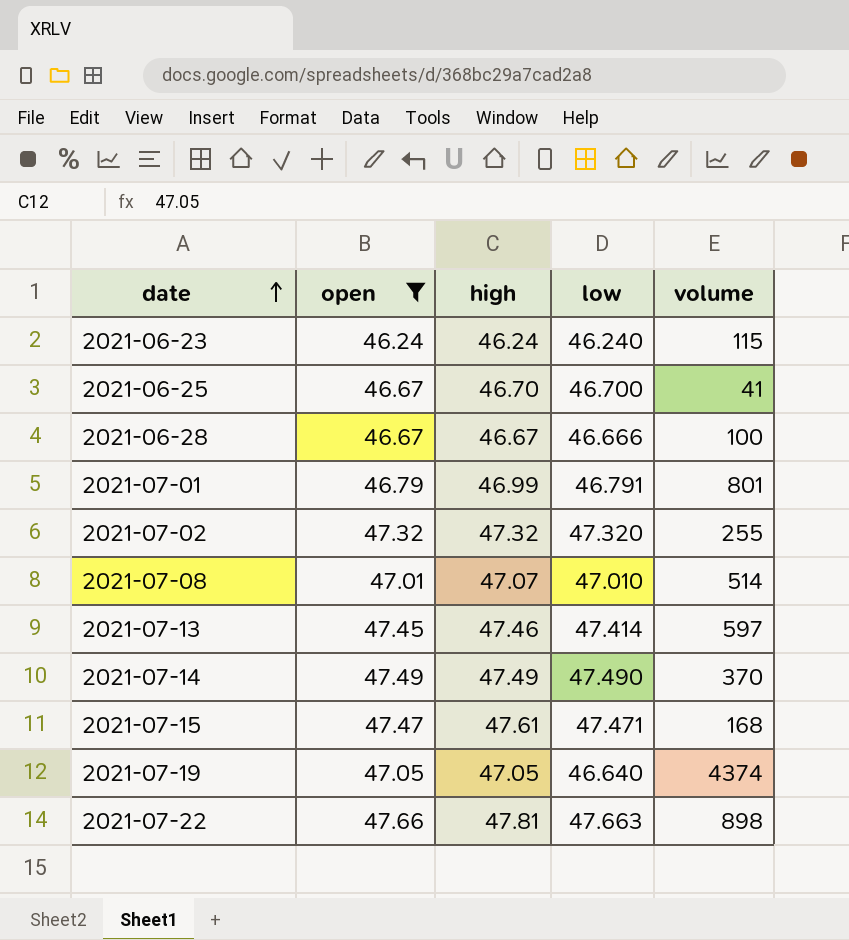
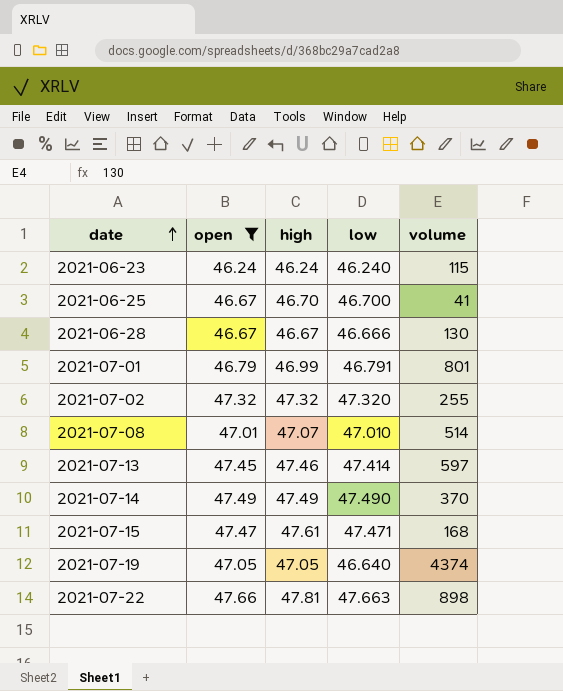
2021-06-28 | volume: 100 -> 130

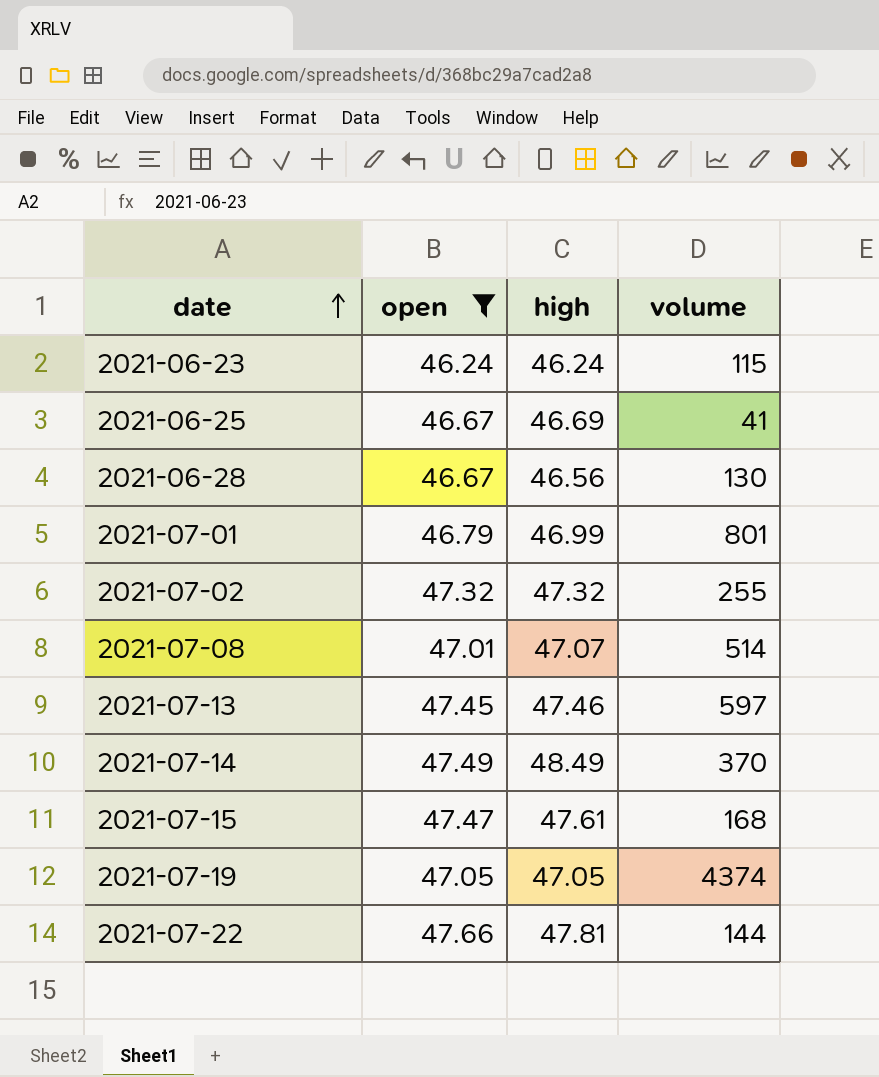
column low | position: 4 -> none
2021-06-25 | high: 46.70 -> 46.69
2021-06-28 | high: 46.67 -> 46.56
2021-07-14 | high: 47.49 -> 48.49
2021-07-22 | volume: 898 -> 144

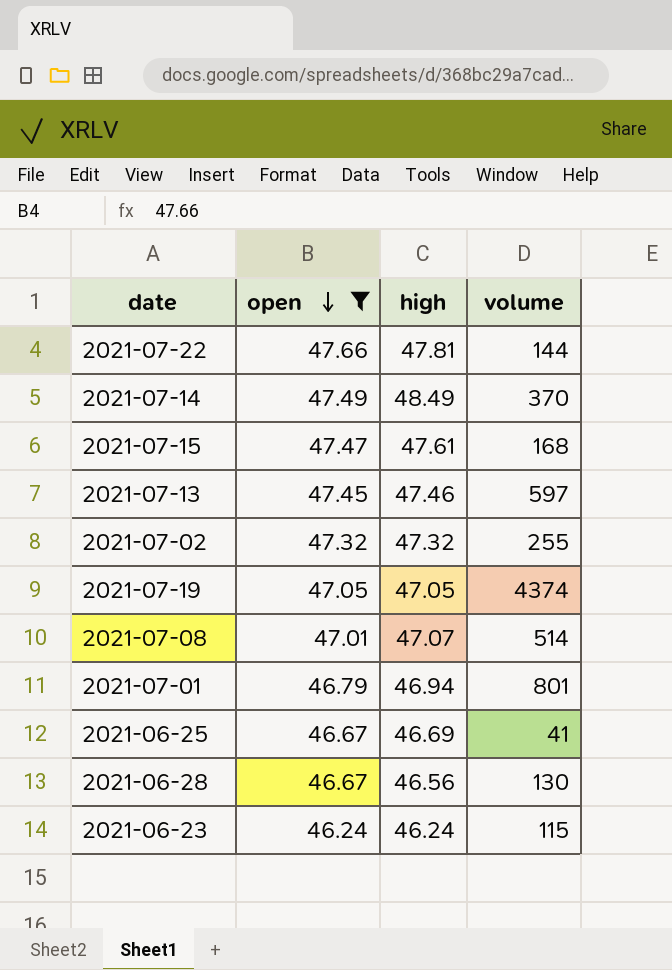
row order: date ascending -> open descending
2021-07-01 | high: 46.99 -> 46.94

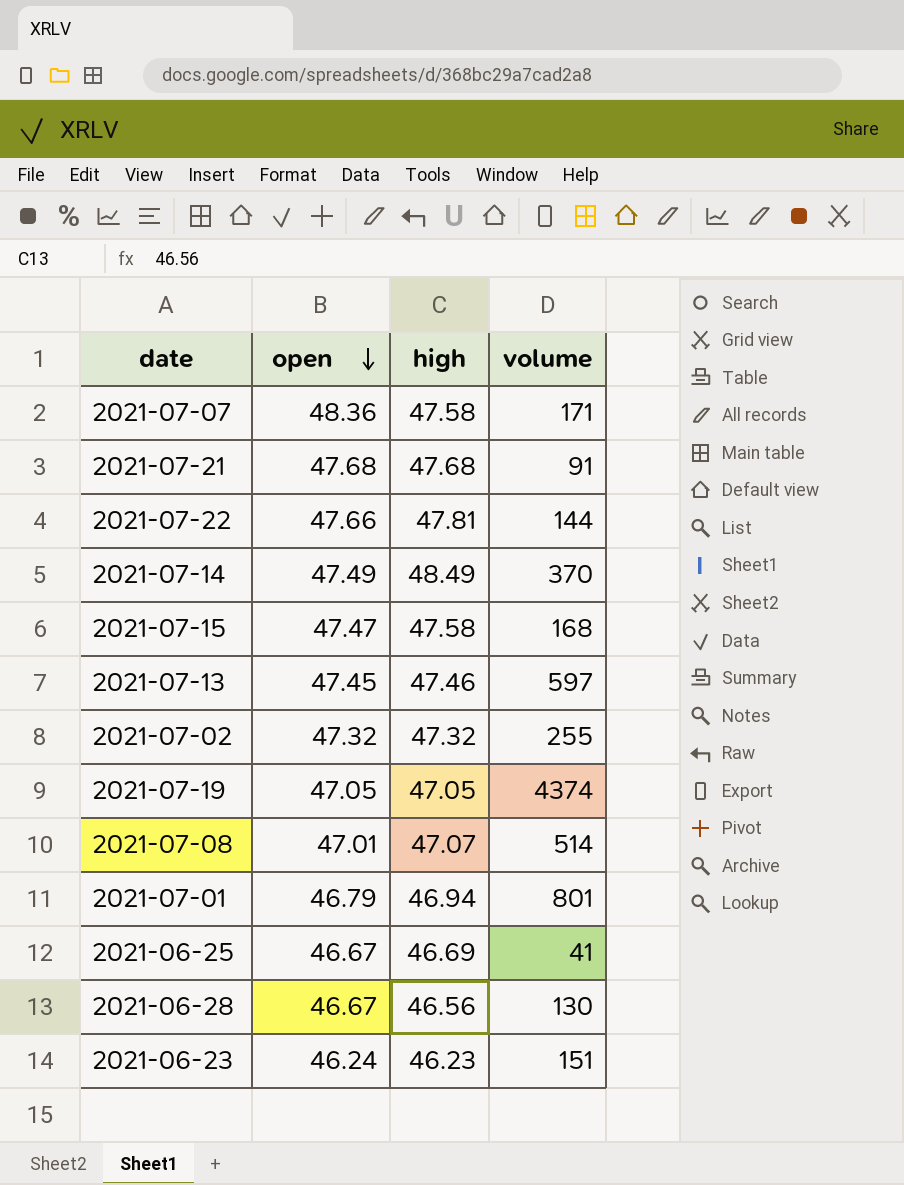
filter: open <= 47.66 -> none
2021-07-15 | high: 47.61 -> 47.58
2021-06-23 | high: 46.24 -> 46.23
2021-06-23 | volume: 115 -> 151

